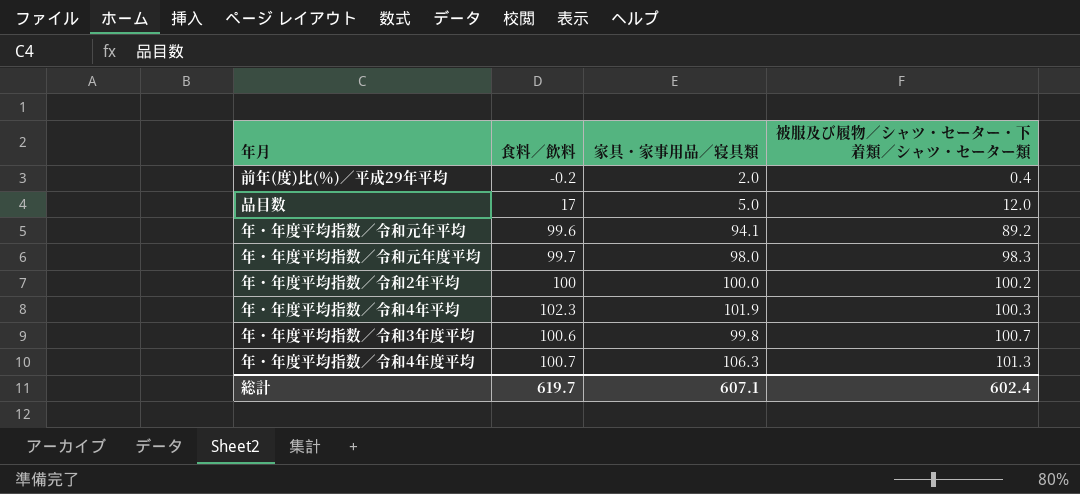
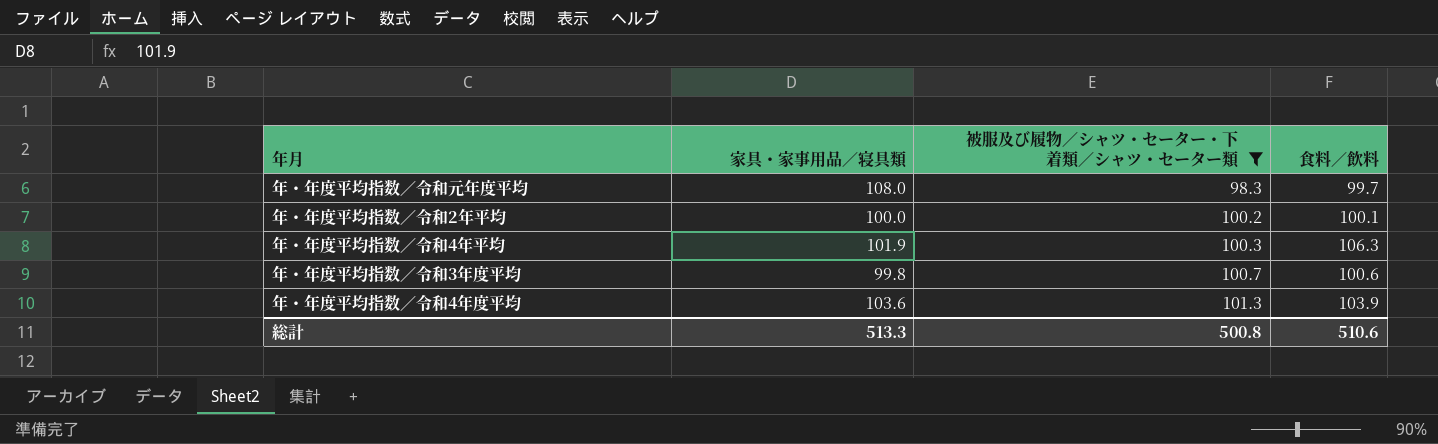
filter: none -> 被服及び履物／シャツ・セーター・下着類／シャツ・セーター類 >= 98.3
column 食料／飲料 | position: 2 -> 4
年・年度平均指数／令和元年度平均 | 家具・家事用品／寝具類: 98.0 -> 108.0
年・年度平均指数／令和2年平均 | 食料／飲料: 100 -> 100.1
年・年度平均指数／令和4年平均 | 食料／飲料: 102.3 -> 106.3
年・年度平均指数／令和4年度平均 | 家具・家事用品／寝具類: 106.3 -> 103.6
年・年度平均指数／令和4年度平均 | 食料／飲料: 100.7 -> 103.9
総計 | 家具・家事用品／寝具類: 607.1 -> 513.3
総計 | 被服及び履物／シャツ・セーター・下着類／シャツ・セーター類: 602.4 -> 500.8
総計 | 食料／飲料: 619.7 -> 510.6

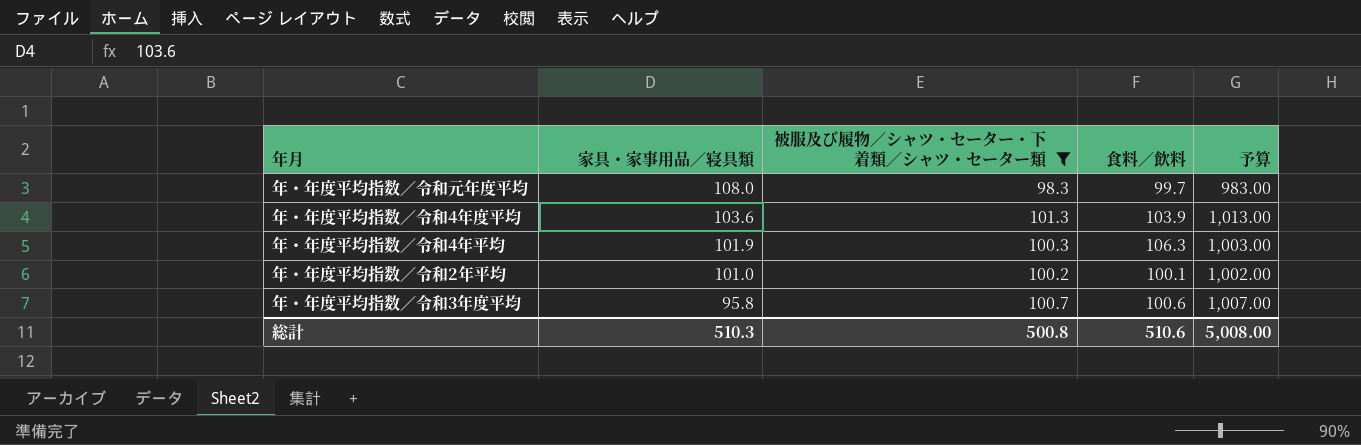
row order: 被服及び履物／シャツ・セーター・下着類／シャツ・セーター類 ascending -> 家具・家事用品／寝具類 descending
column 予算 | formula: none -> [被服及び履物／シャツ・セーター・下着類／シャツ・セーター類] * 10
年・年度平均指数／令和2年平均 | 家具・家事用品／寝具類: 100.0 -> 101.0
年・年度平均指数／令和3年度平均 | 家具・家事用品／寝具類: 99.8 -> 95.8
総計 | 家具・家事用品／寝具類: 513.3 -> 510.3

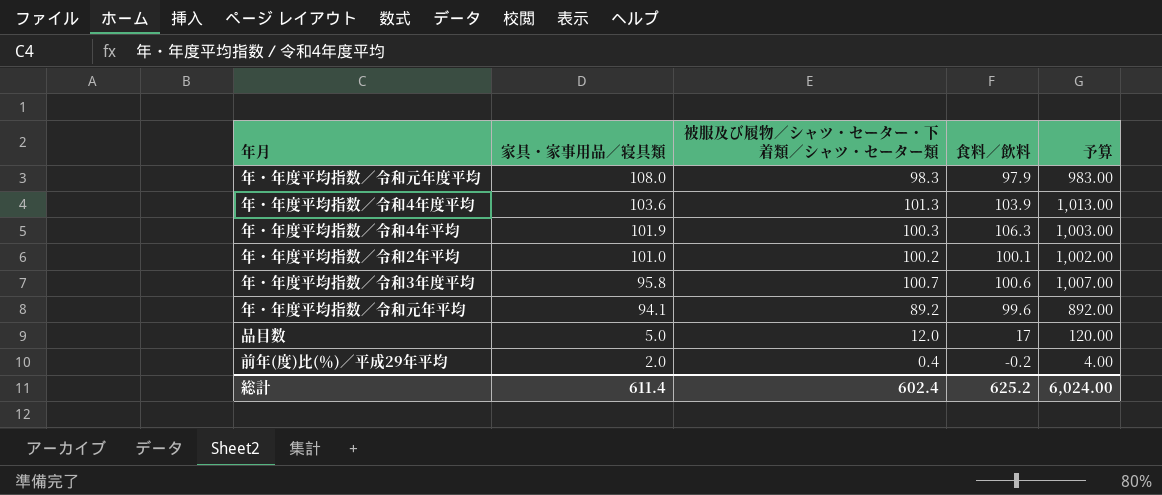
filter: 被服及び履物／シャツ・セーター・下着類／シャツ・セーター類 >= 98.3 -> none
年・年度平均指数／令和元年度平均 | 食料／飲料: 99.7 -> 97.9
総計 | 家具・家事用品／寝具類: 510.3 -> 611.4
総計 | 被服及び履物／シャツ・セーター・下着類／シャツ・セーター類: 500.8 -> 602.4
総計 | 食料／飲料: 510.6 -> 625.2
総計 | 予算: 5,008.00 -> 6,024.00

